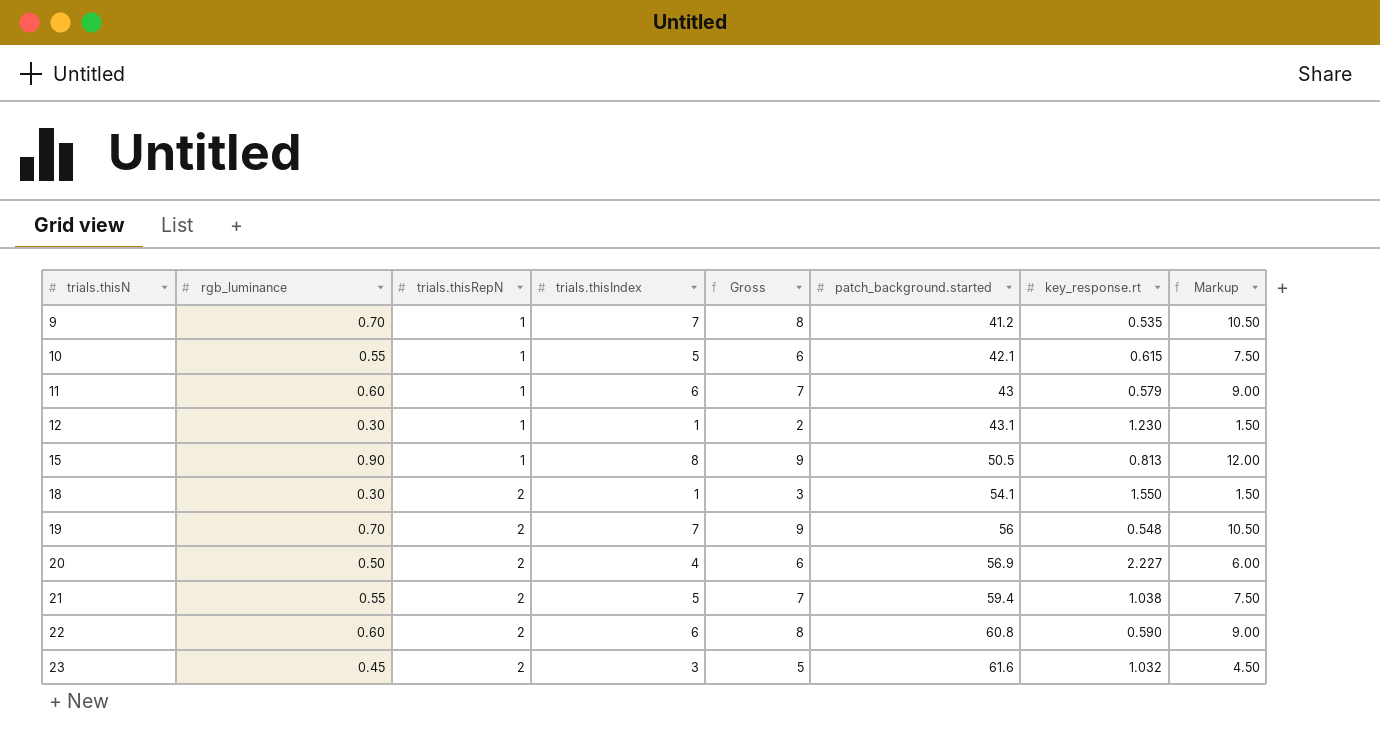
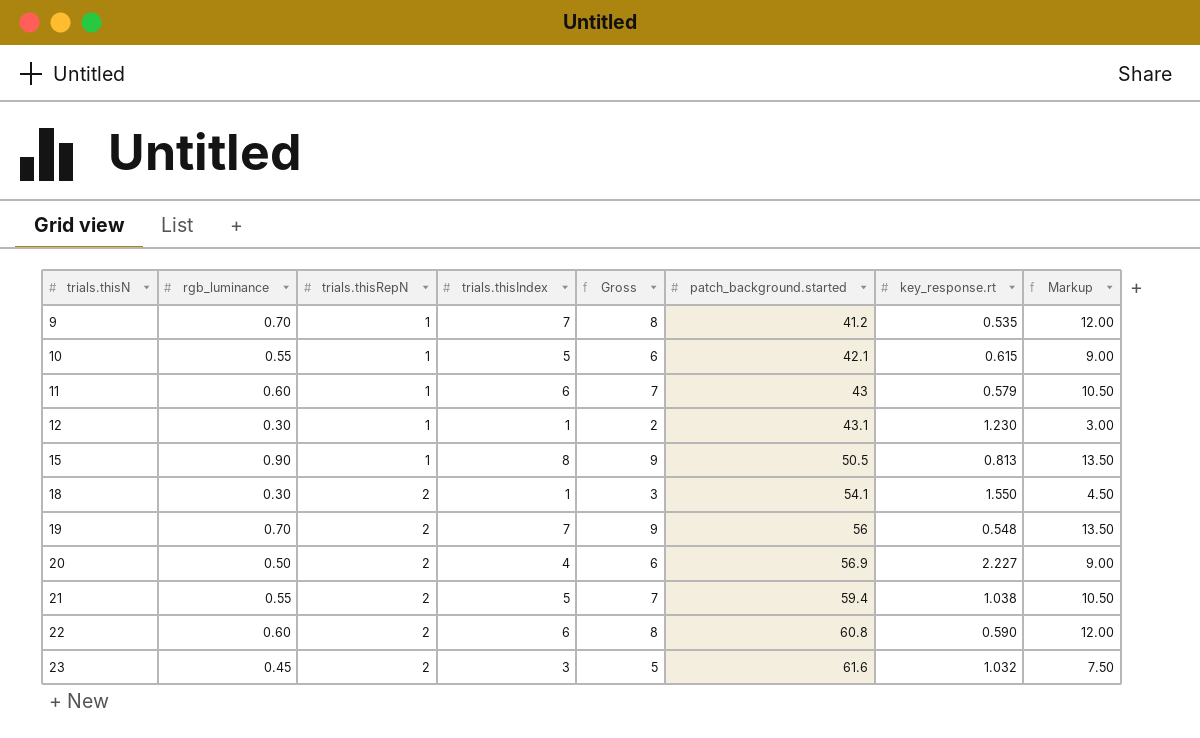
column Markup | formula: [trials.thisIndex] * 1.5 -> [Gross] * 1.5

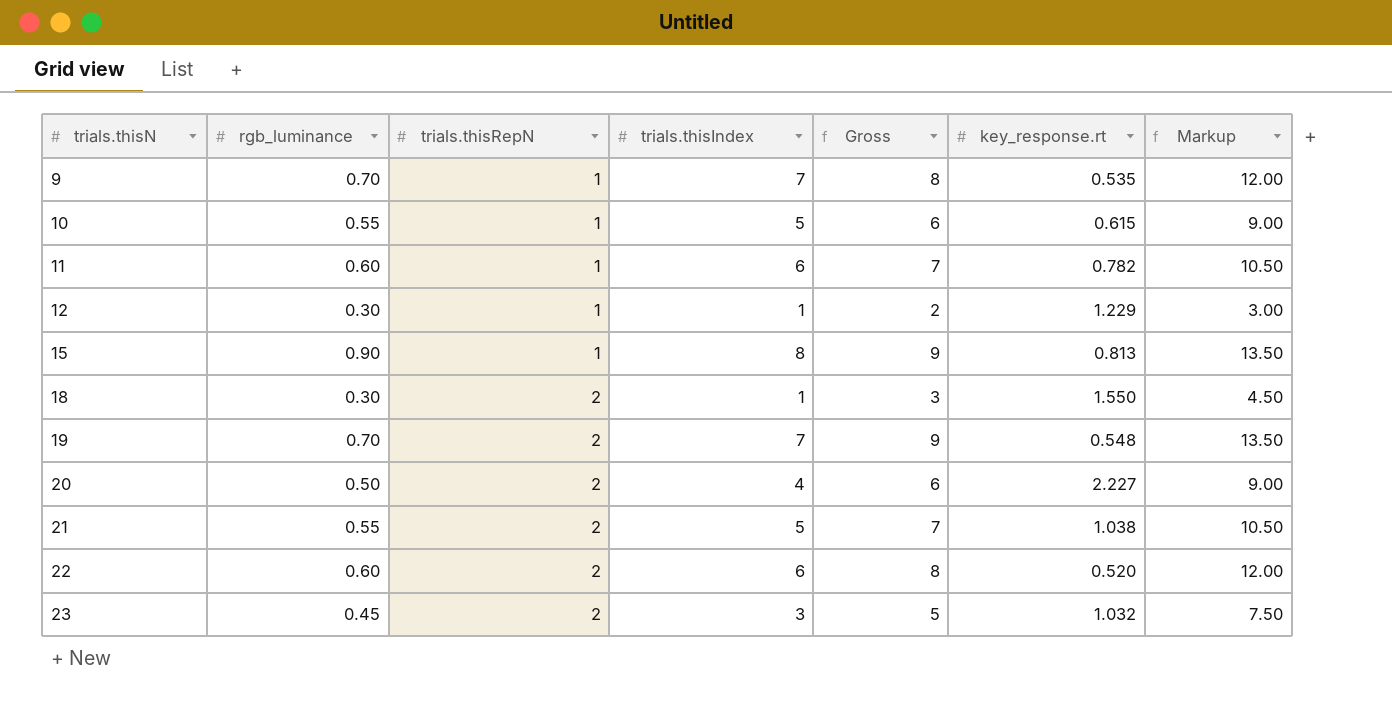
column patch_background.started | position: 6 -> none
11 | key_response.rt: 0.579 -> 0.782
12 | key_response.rt: 1.230 -> 1.229
22 | key_response.rt: 0.590 -> 0.520

